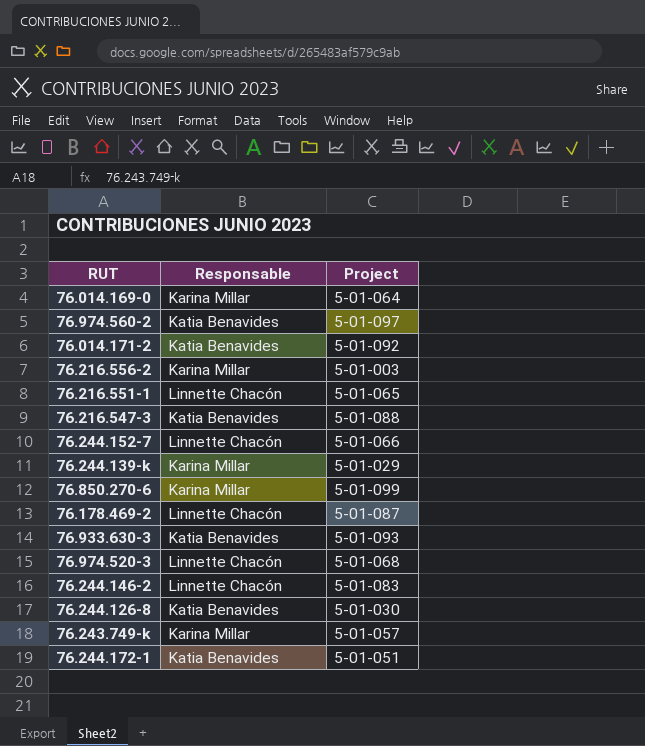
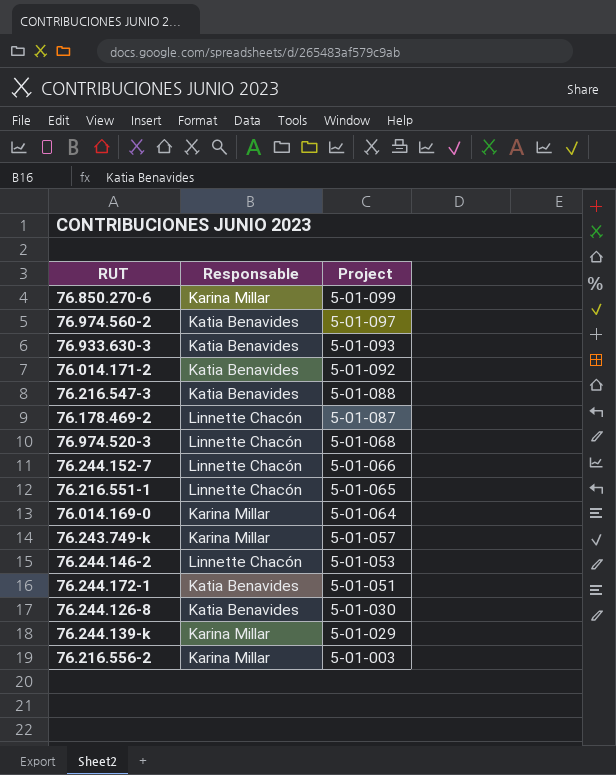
row order: none -> Project descending
76.244.146-2 | Project: 5-01-083 -> 5-01-053

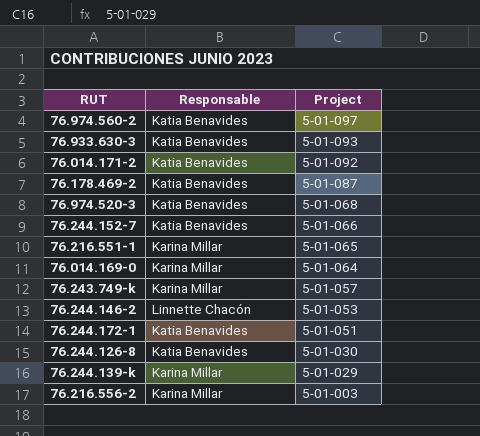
row 76.850.270-6: Karina Millar | 5-01-099 -> none
row 76.216.547-3: Katia Benavides | 5-01-088 -> none
76.178.469-2 | Responsable: Linnette Chacón -> Katia Benavides
76.974.520-3 | Responsable: Linnette Chacón -> Katia Benavides
76.244.152-7 | Responsable: Linnette Chacón -> Katia Benavides
76.216.551-1 | Responsable: Linnette Chacón -> Karina Millar

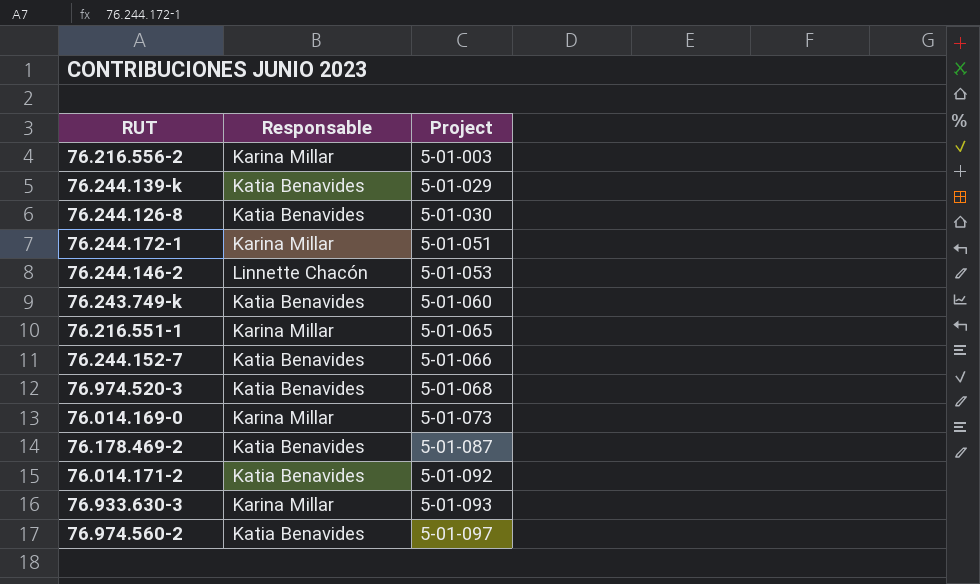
row order: Project descending -> Project ascending
76.244.139-k | Responsable: Karina Millar -> Katia Benavides
76.244.172-1 | Responsable: Katia Benavides -> Karina Millar
76.243.749-k | Responsable: Karina Millar -> Katia Benavides
76.243.749-k | Project: 5-01-057 -> 5-01-060
76.014.169-0 | Project: 5-01-064 -> 5-01-073
76.933.630-3 | Responsable: Katia Benavides -> Karina Millar

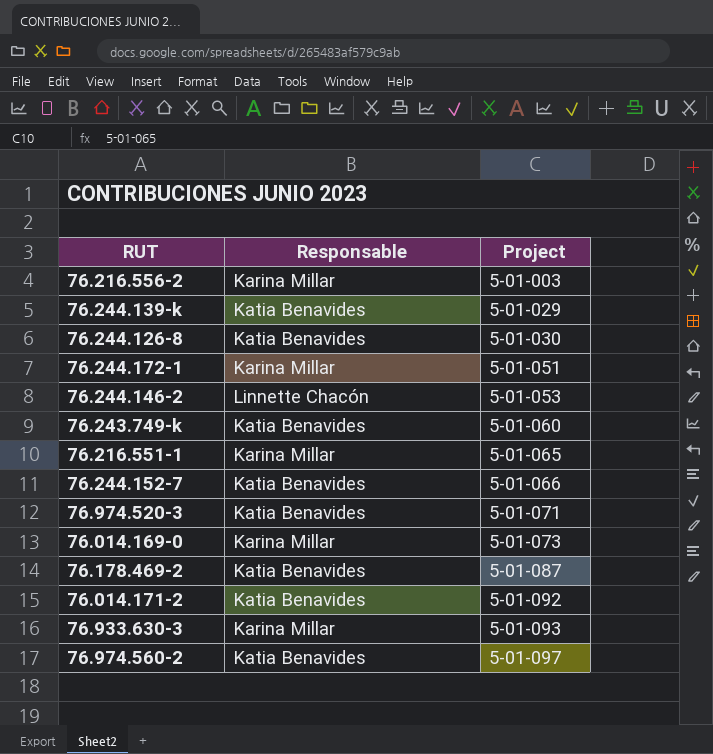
76.974.520-3 | Project: 5-01-068 -> 5-01-071

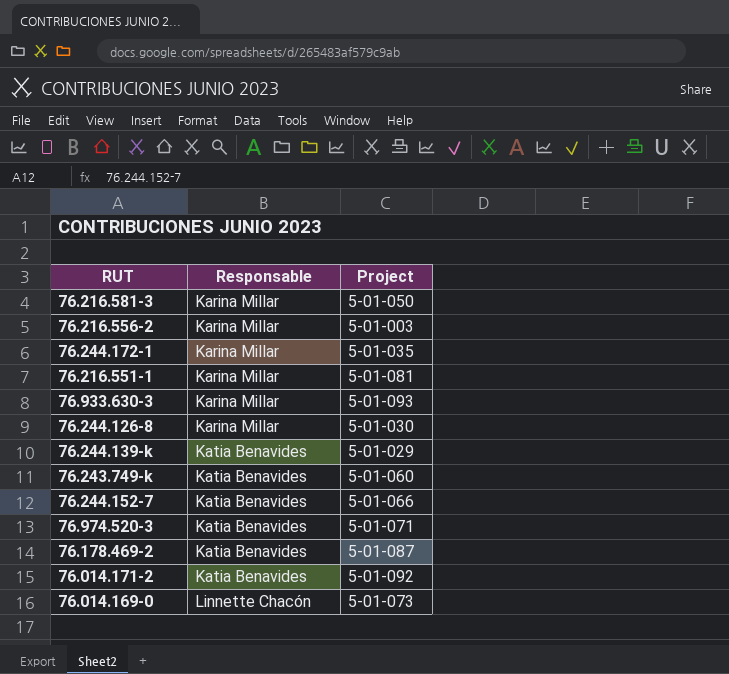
row order: Project ascending -> Responsable ascending
row 76.244.146-2: Linnette Chacón | 5-01-053 -> none
row 76.974.560-2: Katia Benavides | 5-01-097 -> none
row 76.216.581-3: none -> Karina Millar | 5-01-050
76.244.172-1 | Project: 5-01-051 -> 5-01-035
76.216.551-1 | Project: 5-01-065 -> 5-01-081
76.244.126-8 | Responsable: Katia Benavides -> Karina Millar
76.014.169-0 | Responsable: Karina Millar -> Linnette Chacón

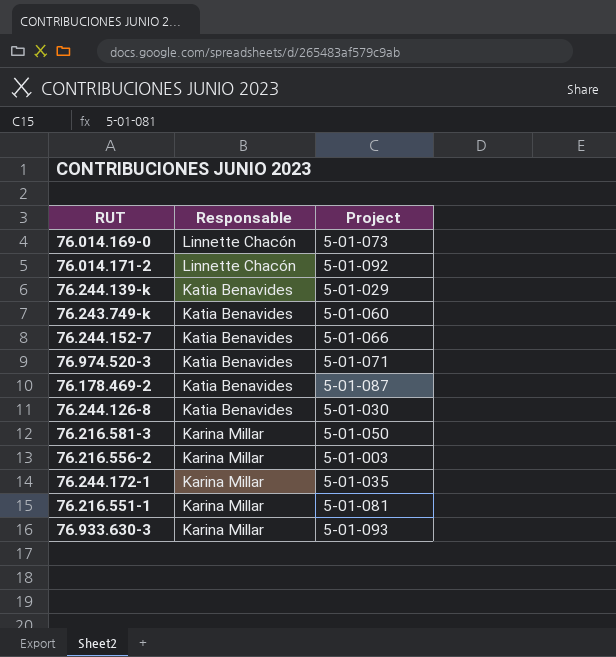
row order: Responsable ascending -> Responsable descending
76.014.171-2 | Responsable: Katia Benavides -> Linnette Chacón
76.244.126-8 | Responsable: Karina Millar -> Katia Benavides

